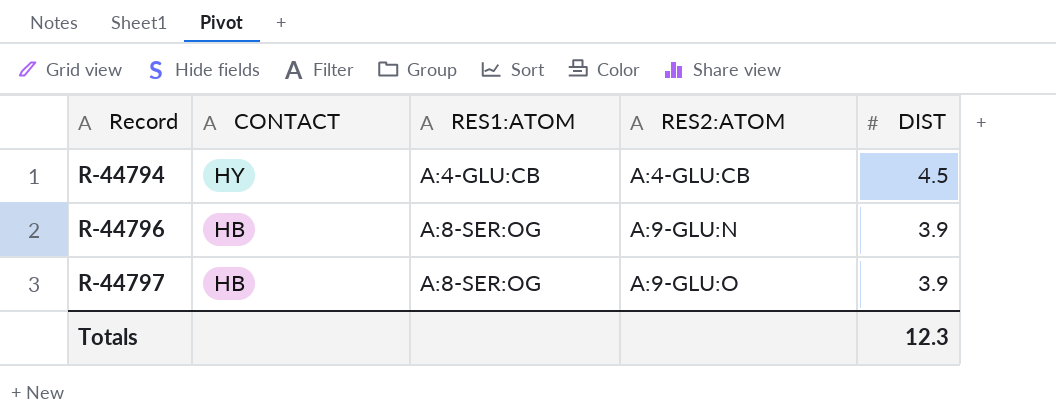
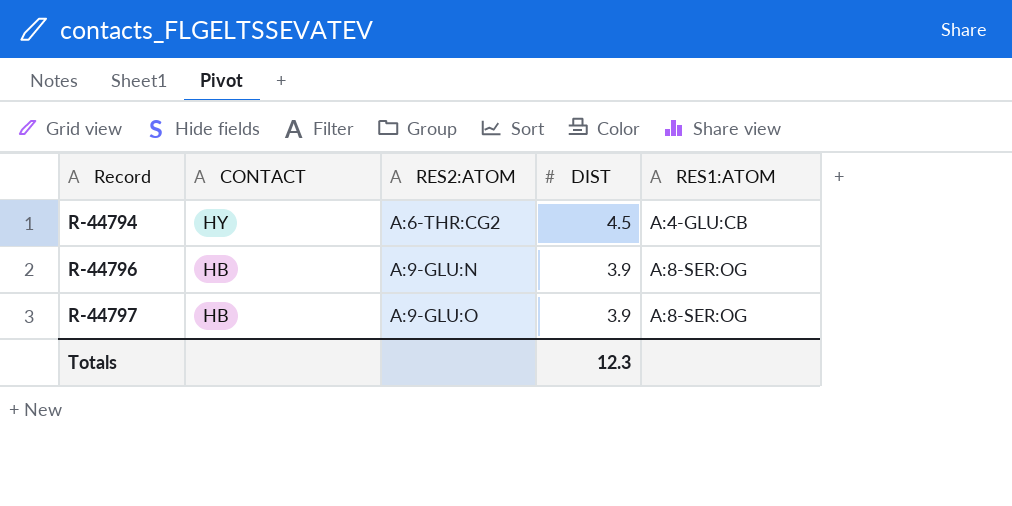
column RES1:ATOM | position: 3 -> 5
R-44794 | RES2:ATOM: A:4-GLU:CB -> A:6-THR:CG2

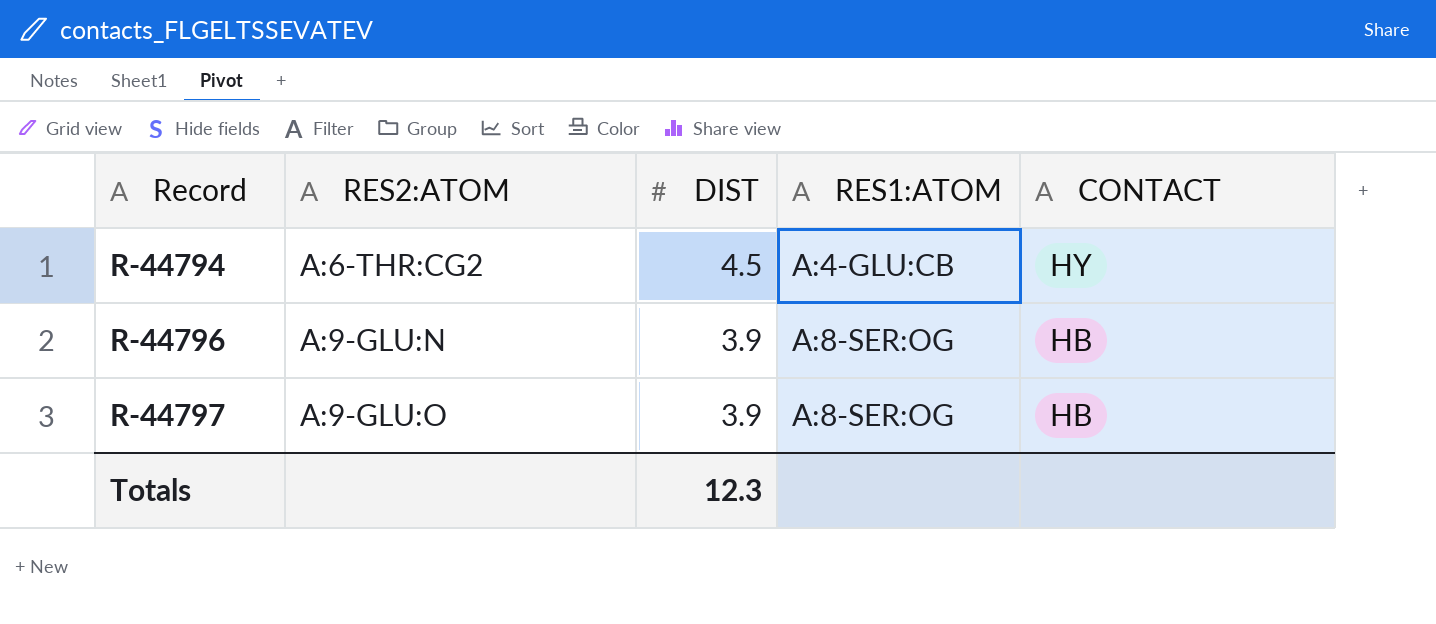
column CONTACT | position: 2 -> 5

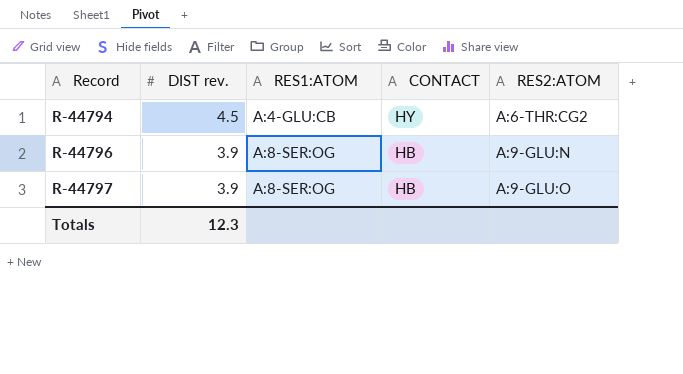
column name: DIST -> DIST rev.
column RES2:ATOM | position: 2 -> 5

